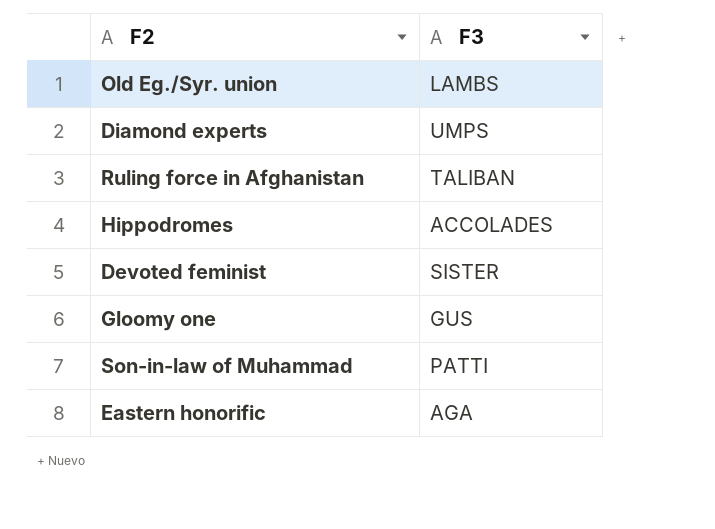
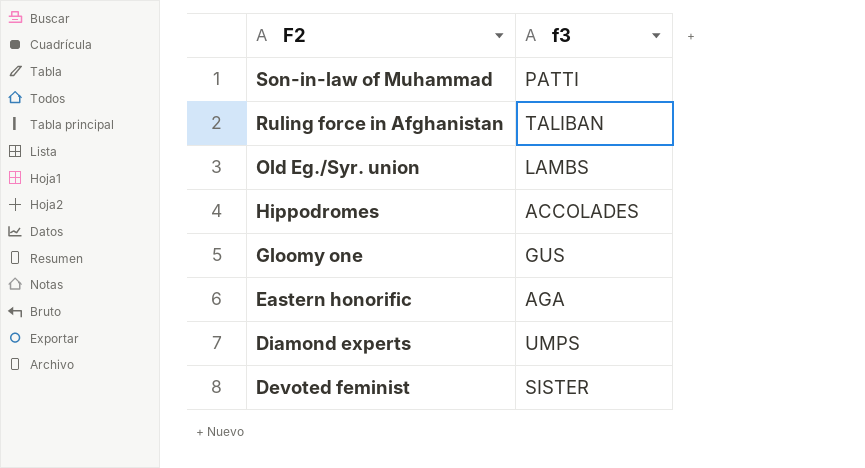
row order: none -> F2 descending
column name: F3 -> f3

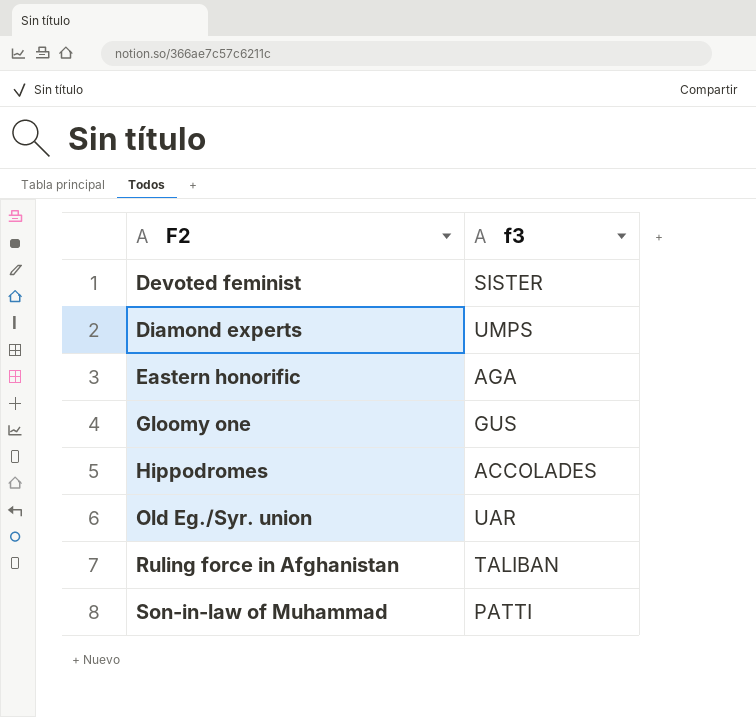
row order: F2 descending -> F2 ascending
Old Eg./Syr. union | f3: LAMBS -> UAR

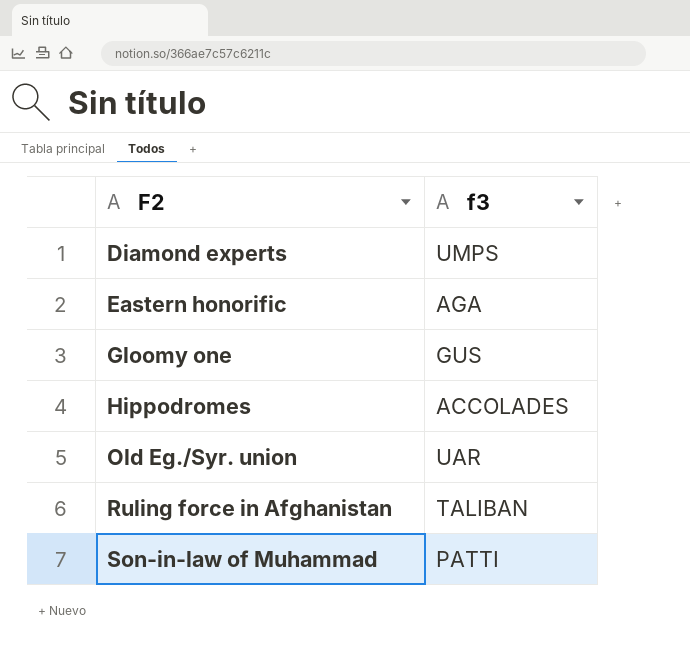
row Devoted feminist: SISTER -> none

